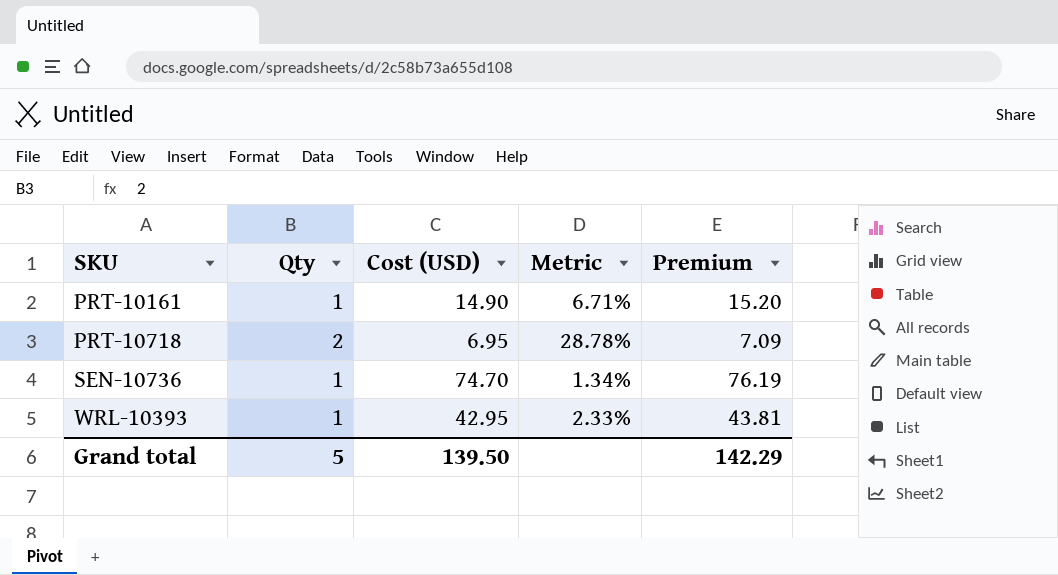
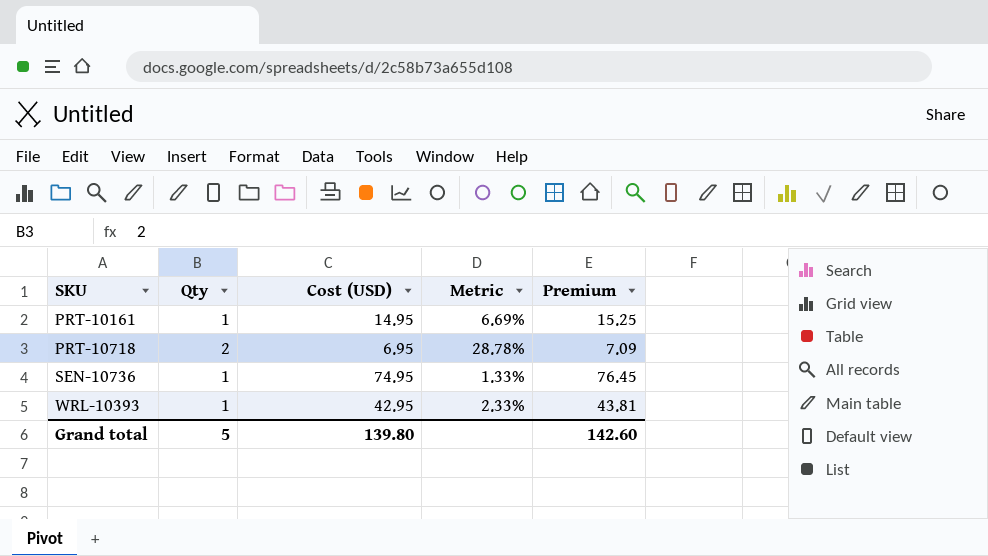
PRT-10161 | Cost (USD): 14.90 -> 14.95
PRT-10161 | Metric: 6.71% -> 6.69%
PRT-10161 | Premium: 15.20 -> 15.25
SEN-10736 | Cost (USD): 74.70 -> 74.95
SEN-10736 | Metric: 1.34% -> 1.33%
SEN-10736 | Premium: 76.19 -> 76.45
Grand total | Cost (USD): 139.50 -> 139.80
Grand total | Premium: 142.29 -> 142.60

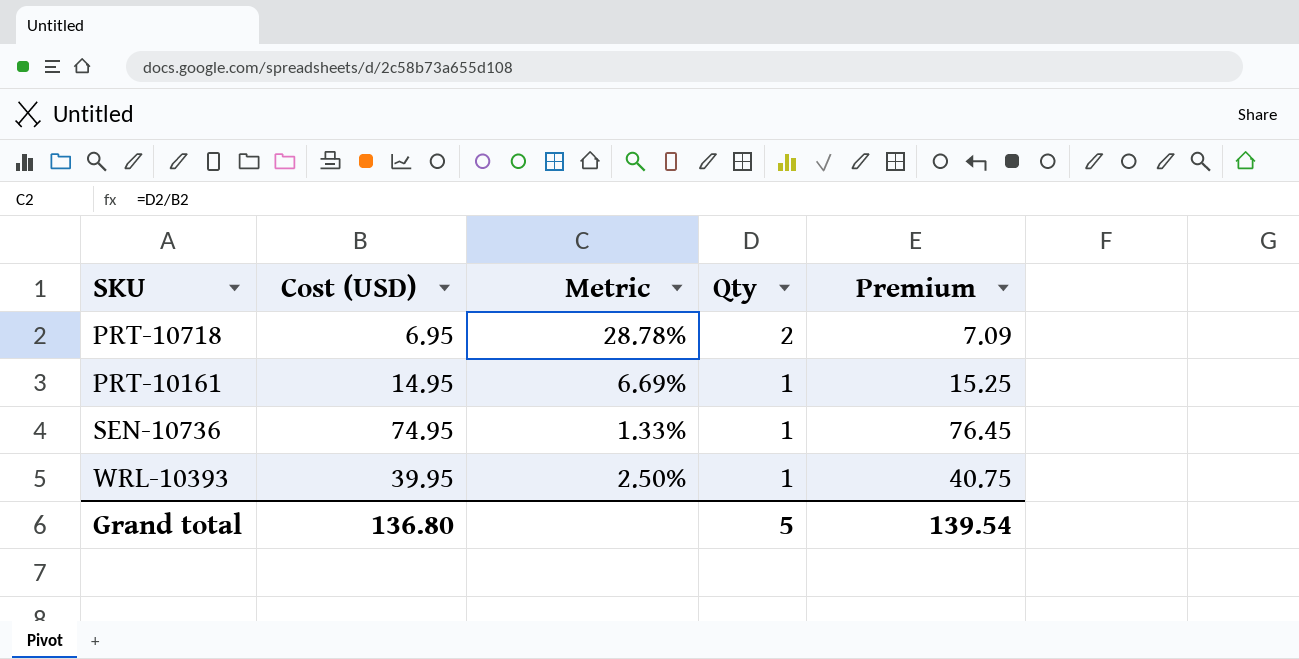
row order: SKU ascending -> Qty descending
column Qty | position: 2 -> 4
WRL-10393 | Cost (USD): 42.95 -> 39.95
WRL-10393 | Metric: 2.33% -> 2.50%
WRL-10393 | Premium: 43.81 -> 40.75
Grand total | Cost (USD): 139.80 -> 136.80
Grand total | Premium: 142.60 -> 139.54

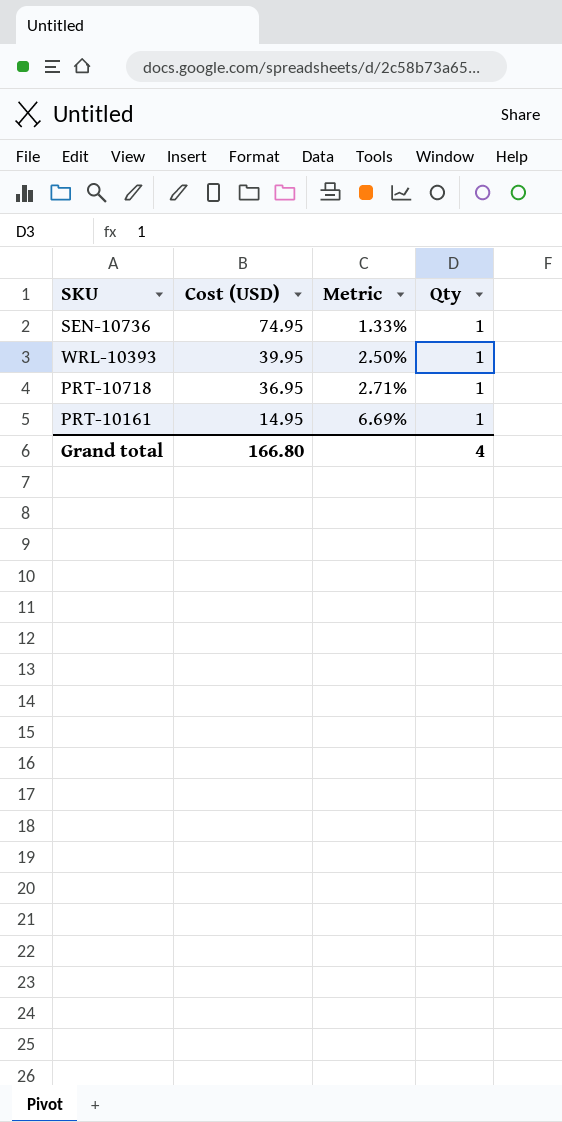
row order: Qty descending -> Cost (USD) descending
column Premium | formula: [Cost (USD)] * 1.02 -> none
PRT-10718 | Cost (USD): 6.95 -> 36.95
PRT-10718 | Metric: 28.78% -> 2.71%
PRT-10718 | Qty: 2 -> 1
Grand total | Cost (USD): 136.80 -> 166.80
Grand total | Qty: 5 -> 4

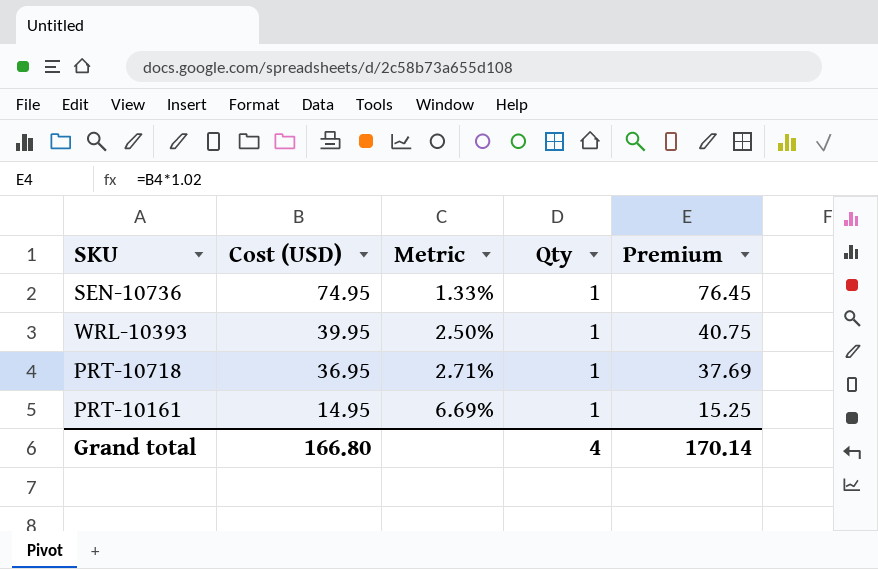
column Premium | formula: none -> [Cost (USD)] * 1.02

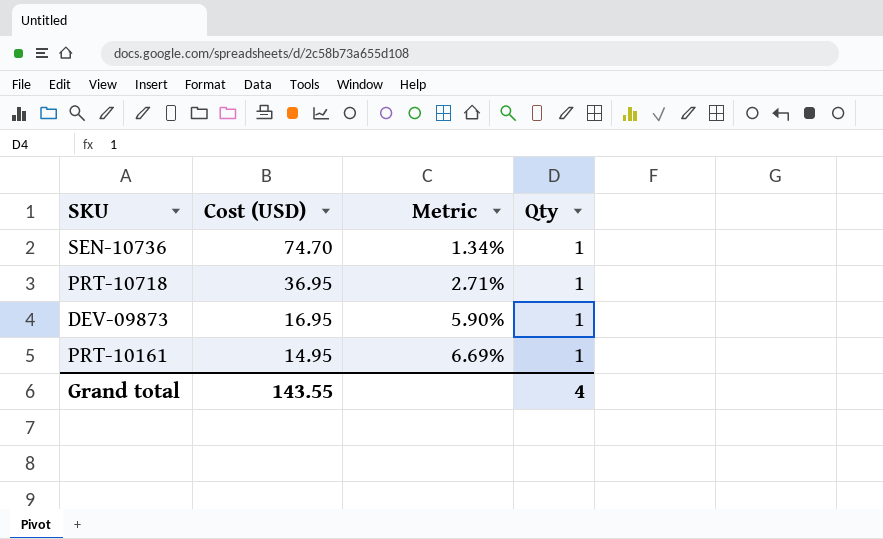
column Premium | formula: [Cost (USD)] * 1.02 -> none
row WRL-10393: 39.95 | 2.50% | 1 | 40.75 -> none
SEN-10736 | Cost (USD): 74.95 -> 74.70
SEN-10736 | Metric: 1.33% -> 1.34%
row DEV-09873: none -> 16.95 | 5.90% | 1
Grand total | Cost (USD): 166.80 -> 143.55

